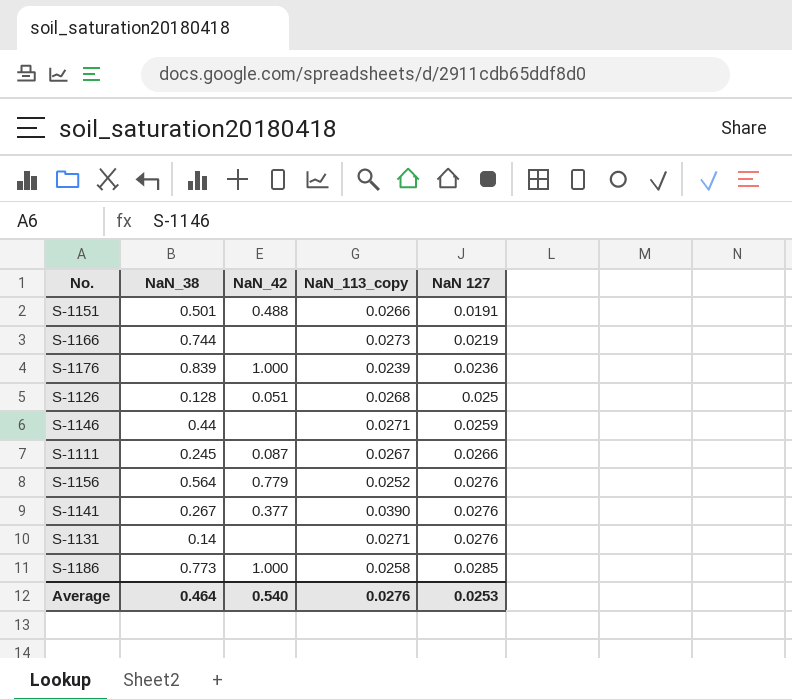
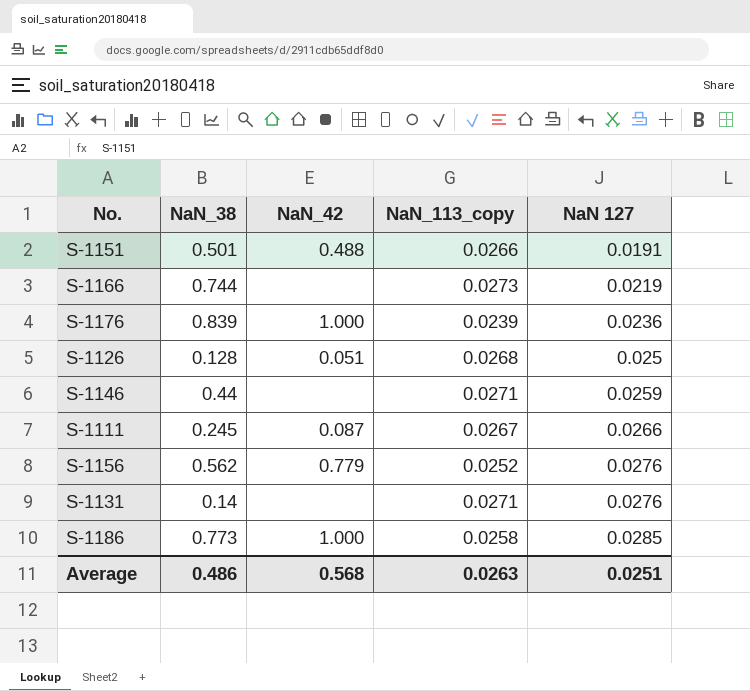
row S-1141: 0.267 | 0.377 | 0.0390 | 0.0276 -> none
S-1156 | NaN_38: 0.564 -> 0.562
Average | NaN_38: 0.464 -> 0.486
Average | NaN_42: 0.540 -> 0.568
Average | NaN_113_copy: 0.0276 -> 0.0263
Average | NaN 127: 0.0253 -> 0.0251

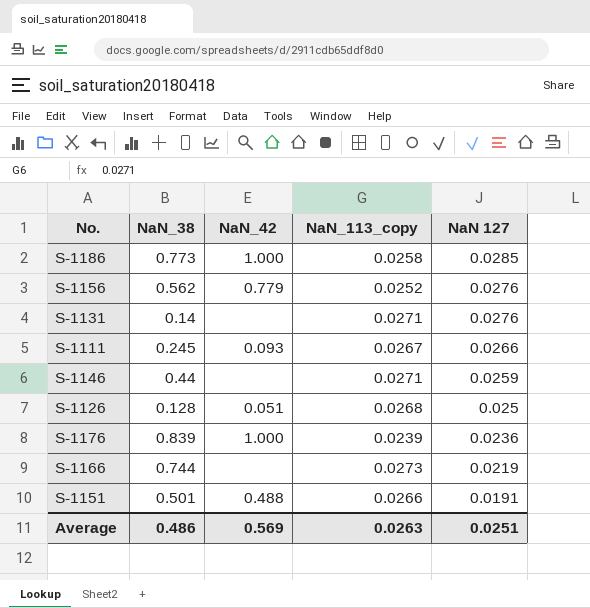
row order: NaN 127 ascending -> NaN 127 descending
S-1111 | NaN_42: 0.087 -> 0.093
Average | NaN_42: 0.568 -> 0.569

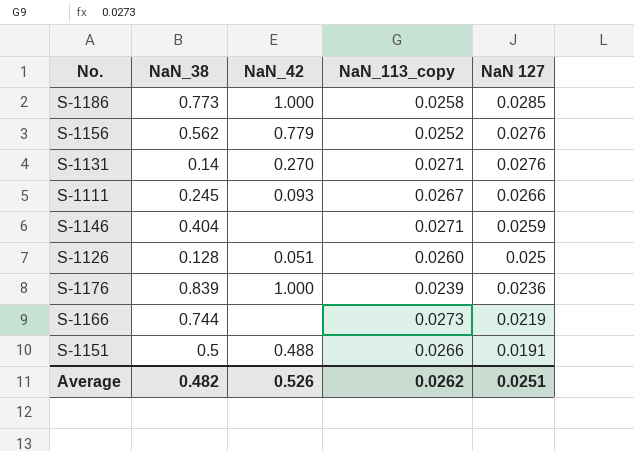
S-1131 | NaN_42: none -> 0.270
S-1146 | NaN_38: 0.44 -> 0.404
S-1126 | NaN_113_copy: 0.0268 -> 0.0260
S-1151 | NaN_38: 0.501 -> 0.5
Average | NaN_38: 0.486 -> 0.482
Average | NaN_42: 0.569 -> 0.526
Average | NaN_113_copy: 0.0263 -> 0.0262

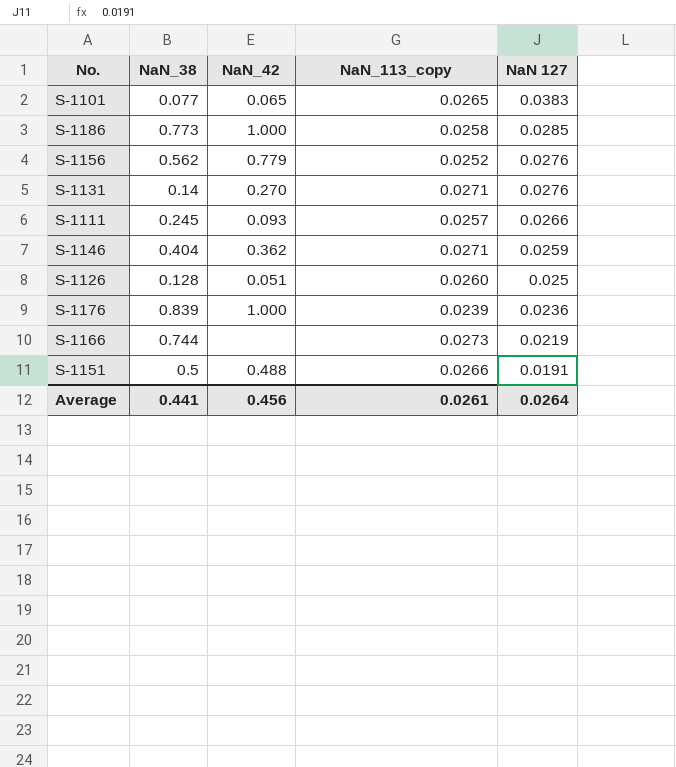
row S-1101: none -> 0.077 | 0.065 | 0.0265 | 0.0383
S-1111 | NaN_113_copy: 0.0267 -> 0.0257
S-1146 | NaN_42: none -> 0.362
Average | NaN_38: 0.482 -> 0.441
Average | NaN_42: 0.526 -> 0.456
Average | NaN_113_copy: 0.0262 -> 0.0261
Average | NaN 127: 0.0251 -> 0.0264

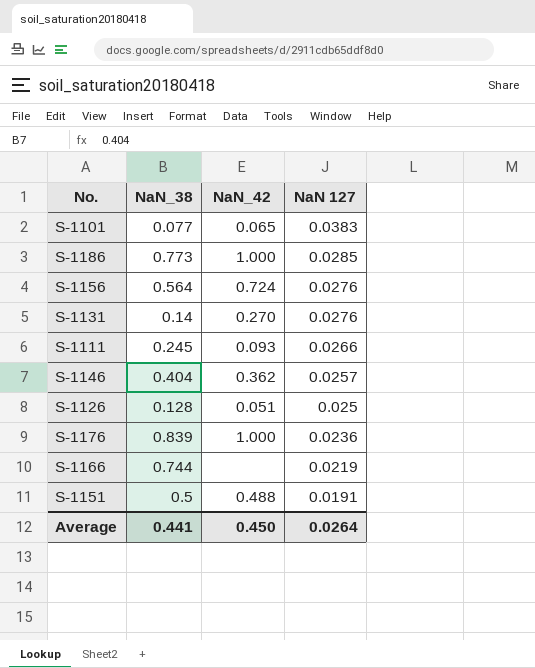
column NaN_113_copy | position: 4 -> none
S-1156 | NaN_38: 0.562 -> 0.564
S-1156 | NaN_42: 0.779 -> 0.724
S-1146 | NaN 127: 0.0259 -> 0.0257
Average | NaN_42: 0.456 -> 0.450

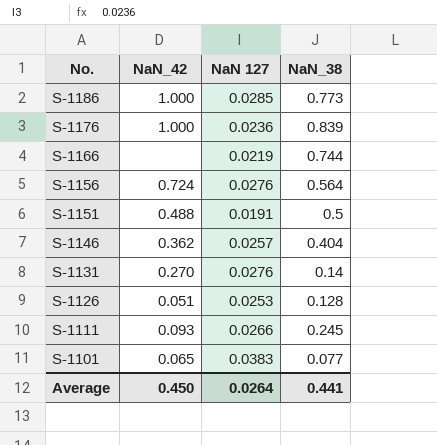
row order: NaN 127 descending -> No. descending
column NaN_38 | position: 2 -> 4
S-1126 | NaN 127: 0.025 -> 0.0253

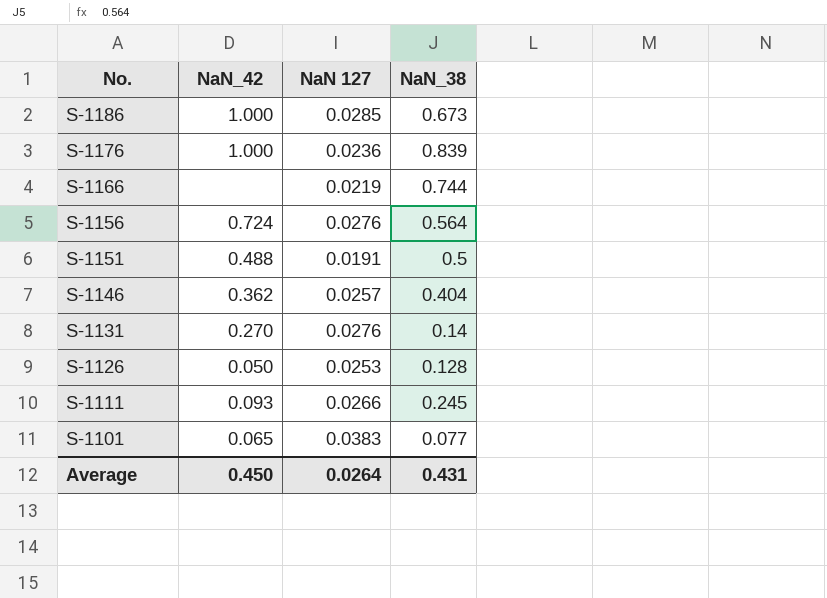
S-1186 | NaN_38: 0.773 -> 0.673
S-1126 | NaN_42: 0.051 -> 0.050
Average | NaN_38: 0.441 -> 0.431

